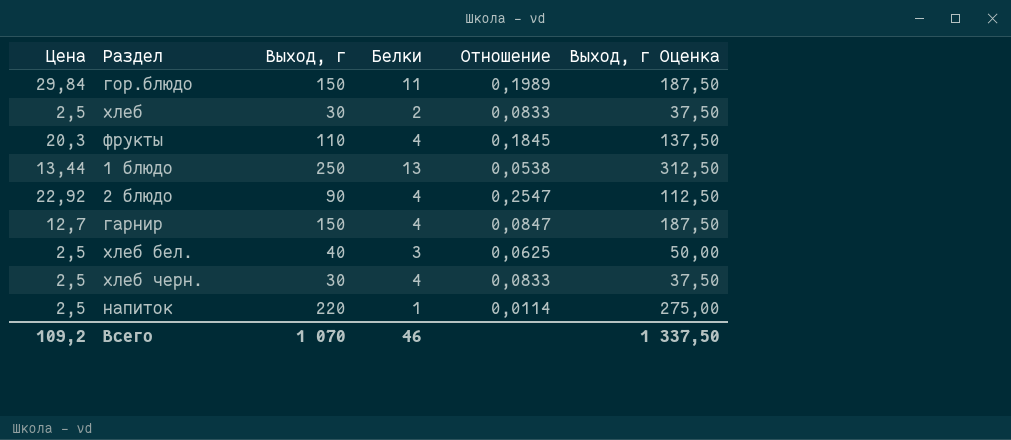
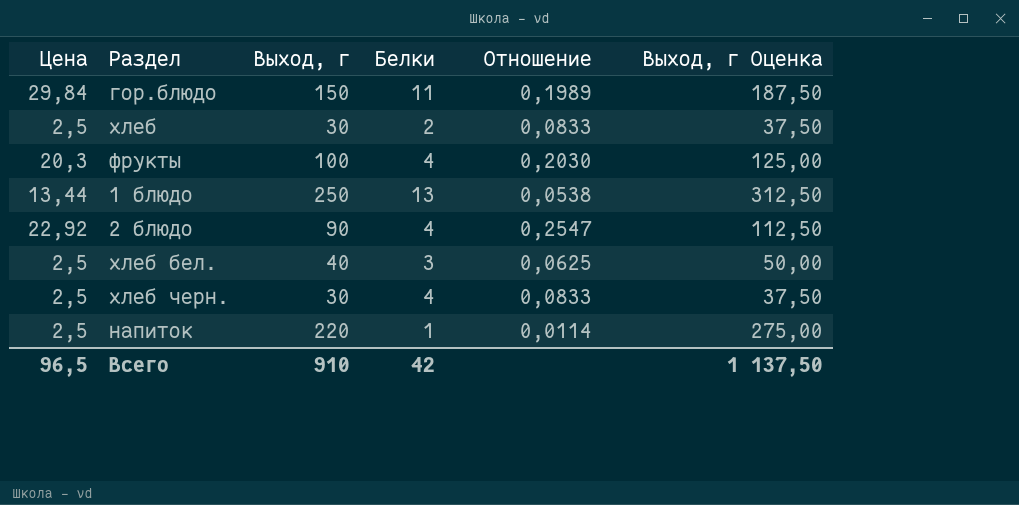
row гарнир: 12,7 | 150 | 4 | 0,0847 | 187,50 -> none
фрукты | Выход, г: 110 -> 100
фрукты | Отношение: 0,1845 -> 0,2030
фрукты | Выход, г Оценка: 137,50 -> 125,00
Всего | Цена: 109,2 -> 96,5
Всего | Выход, г: 1 070 -> 910
Всего | Белки: 46 -> 42
Всего | Выход, г Оценка: 1 337,50 -> 1 137,50

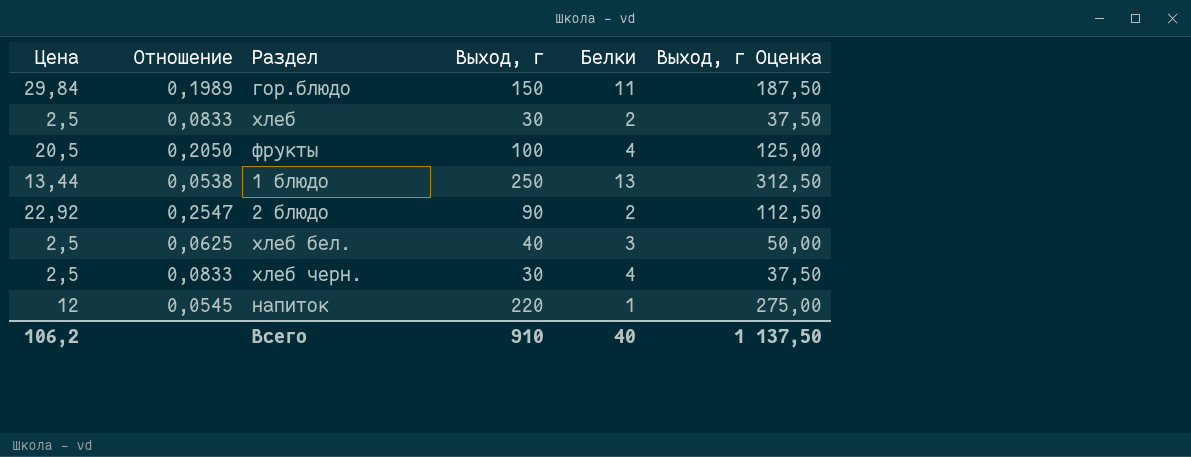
column Отношение | position: 5 -> 2
фрукты | Цена: 20,3 -> 20,5
фрукты | Отношение: 0,2030 -> 0,2050
2 блюдо | Белки: 4 -> 2
напиток | Цена: 2,5 -> 12
напиток | Отношение: 0,0114 -> 0,0545
Всего | Цена: 96,5 -> 106,2
Всего | Белки: 42 -> 40

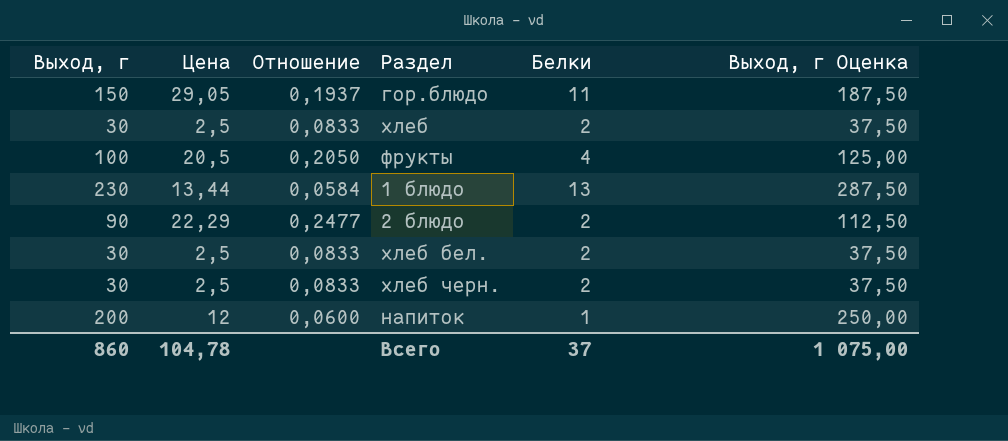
column Выход, г | position: 4 -> 1
гор.блюдо | Цена: 29,84 -> 29,05
гор.блюдо | Отношение: 0,1989 -> 0,1937
1 блюдо | Выход, г: 250 -> 230
1 блюдо | Отношение: 0,0538 -> 0,0584
1 блюдо | Выход, г Оценка: 312,50 -> 287,50
2 блюдо | Цена: 22,92 -> 22,29
2 блюдо | Отношение: 0,2547 -> 0,2477
хлеб бел. | Выход, г: 40 -> 30
хлеб бел. | Отношение: 0,0625 -> 0,0833
хлеб бел. | Белки: 3 -> 2
хлеб бел. | Выход, г Оценка: 50,00 -> 37,50
хлеб черн. | Белки: 4 -> 2
напиток | Выход, г: 220 -> 200
напиток | Отношение: 0,0545 -> 0,0600
напиток | Выход, г Оценка: 275,00 -> 250,00
Всего | Выход, г: 910 -> 860
Всего | Цена: 106,2 -> 104,78
Всего | Белки: 40 -> 37
Всего | Выход, г Оценка: 1 137,50 -> 1 075,00

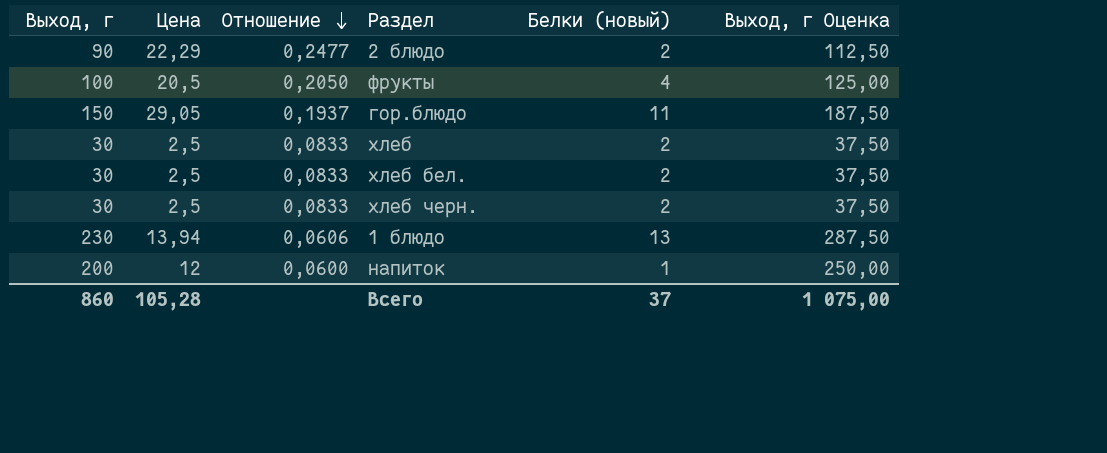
row order: none -> Отношение descending
column name: Белки -> Белки (новый)
1 блюдо | Цена: 13,44 -> 13,94
1 блюдо | Отношение: 0,0584 -> 0,0606
Всего | Цена: 104,78 -> 105,28

